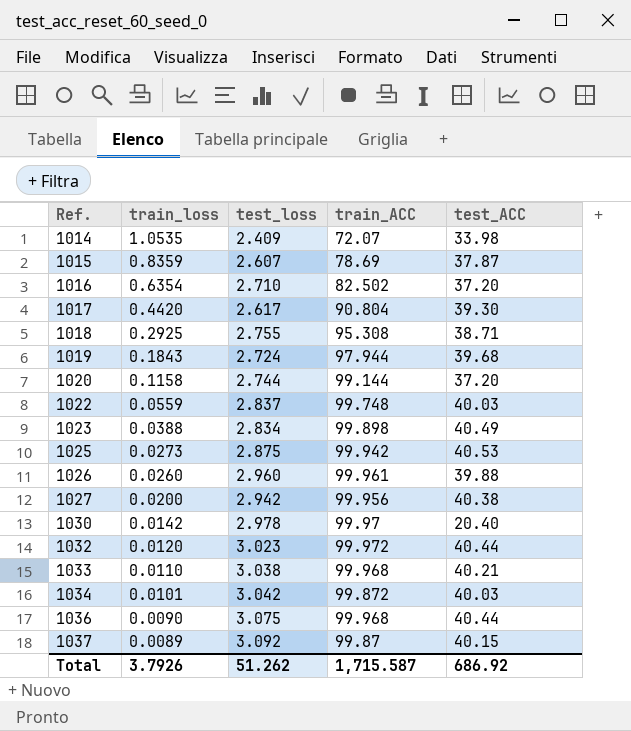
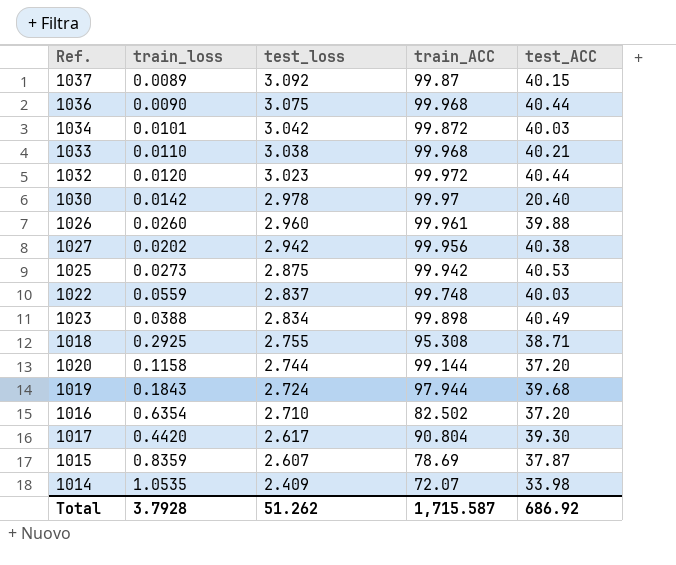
row order: Ref. ascending -> test_loss descending
1027 | train_loss: 0.0200 -> 0.0202
Total | train_loss: 3.7926 -> 3.7928

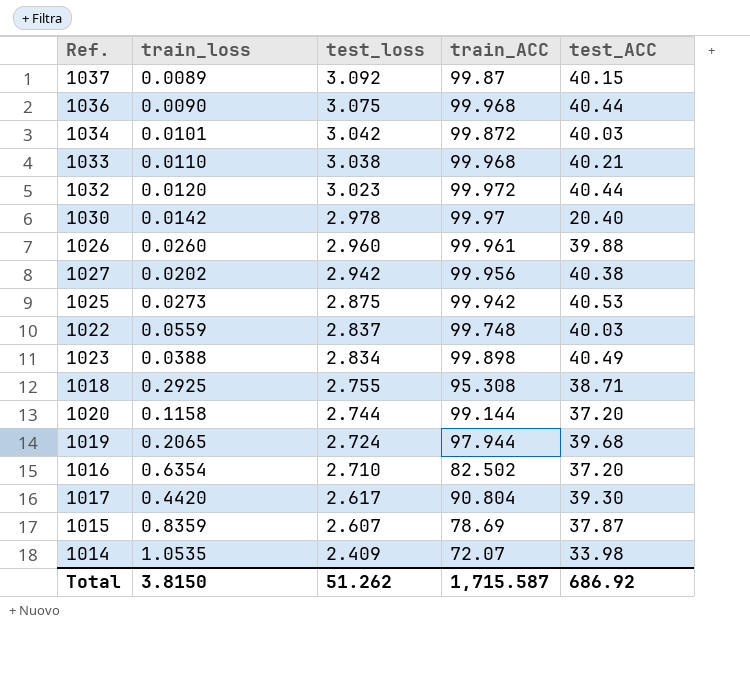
1019 | train_loss: 0.1843 -> 0.2065
Total | train_loss: 3.7928 -> 3.8150

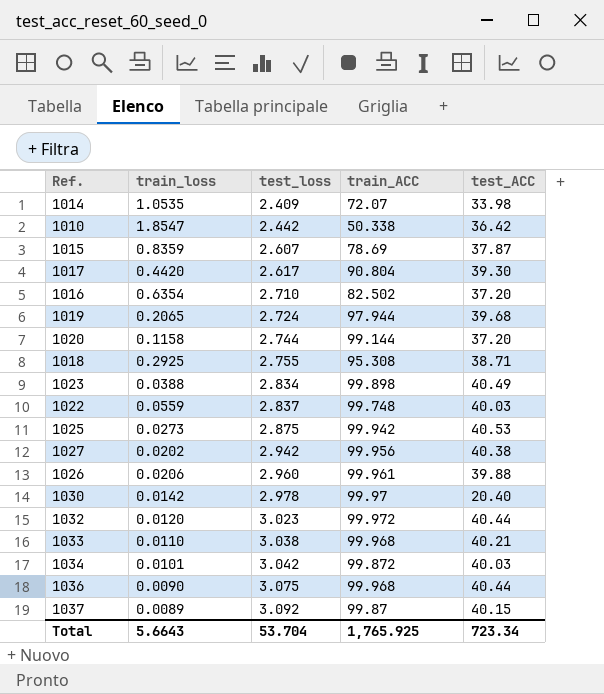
row order: test_loss descending -> test_loss ascending
row 1010: none -> 1.8547 | 2.442 | 50.338 | 36.42
1026 | train_loss: 0.0260 -> 0.0206
Total | train_loss: 3.8150 -> 5.6643
Total | test_loss: 51.262 -> 53.704
Total | train_ACC: 1,715.587 -> 1,765.925
Total | test_ACC: 686.92 -> 723.34

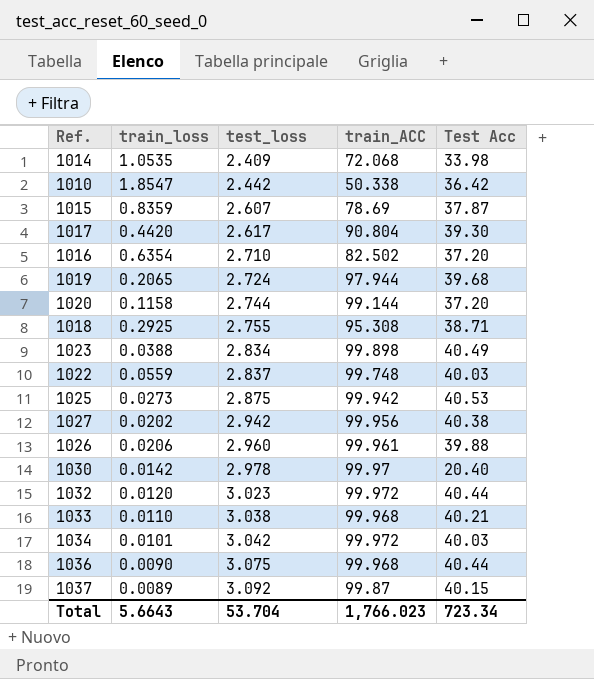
column name: test_ACC -> Test Acc
1014 | train_ACC: 72.07 -> 72.068
1034 | train_ACC: 99.872 -> 99.972
Total | train_ACC: 1,765.925 -> 1,766.023

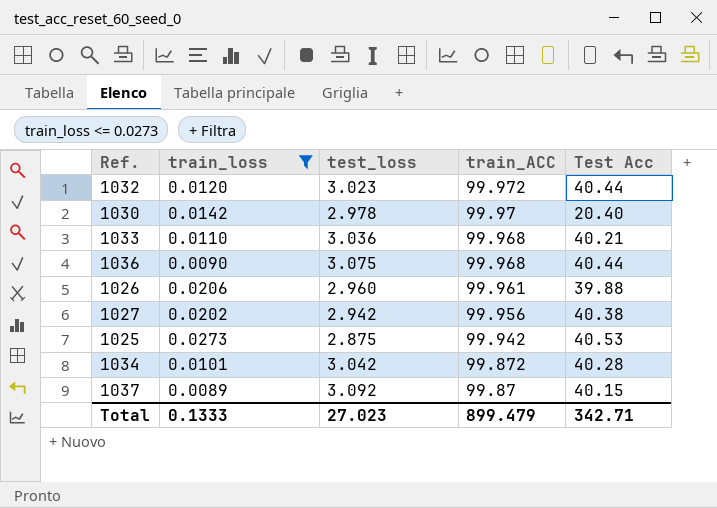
filter: none -> train_loss <= 0.0273
row order: test_loss ascending -> train_ACC descending
1033 | test_loss: 3.038 -> 3.036
1034 | train_ACC: 99.972 -> 99.872
1034 | Test Acc: 40.03 -> 40.28
Total | train_loss: 5.6643 -> 0.1333
Total | test_loss: 53.704 -> 27.023
Total | train_ACC: 1,766.023 -> 899.479
Total | Test Acc: 723.34 -> 342.71

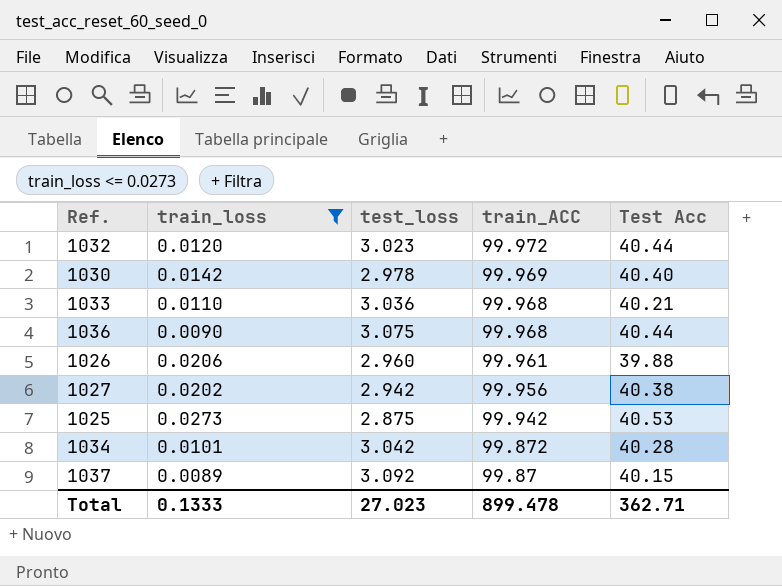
1030 | train_ACC: 99.97 -> 99.969
1030 | Test Acc: 20.40 -> 40.40
Total | train_ACC: 899.479 -> 899.478
Total | Test Acc: 342.71 -> 362.71

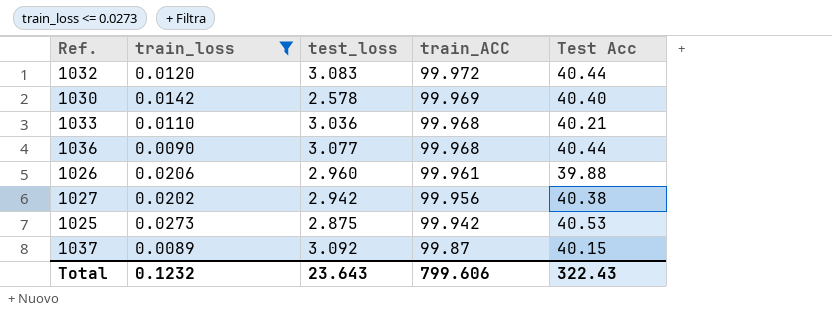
row 1034: 0.0101 | 3.042 | 99.872 | 40.28 -> none
1032 | test_loss: 3.023 -> 3.083
1030 | test_loss: 2.978 -> 2.578
1036 | test_loss: 3.075 -> 3.077
Total | train_loss: 0.1333 -> 0.1232
Total | test_loss: 27.023 -> 23.643
Total | train_ACC: 899.478 -> 799.606
Total | Test Acc: 362.71 -> 322.43

